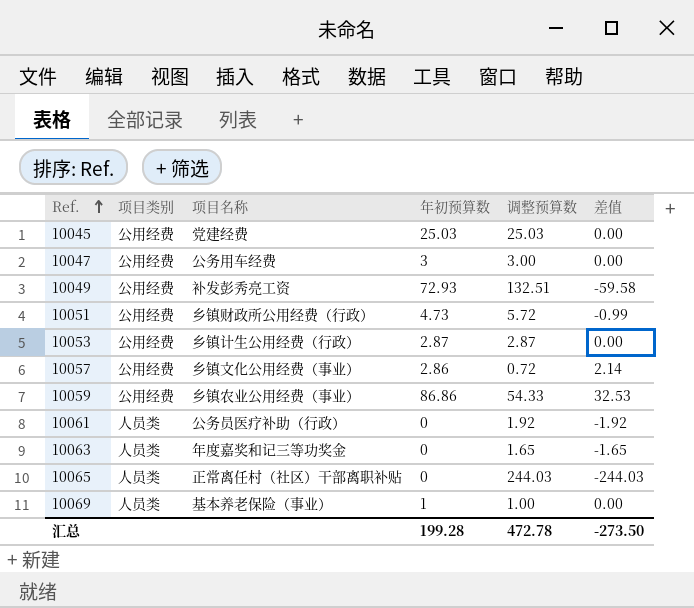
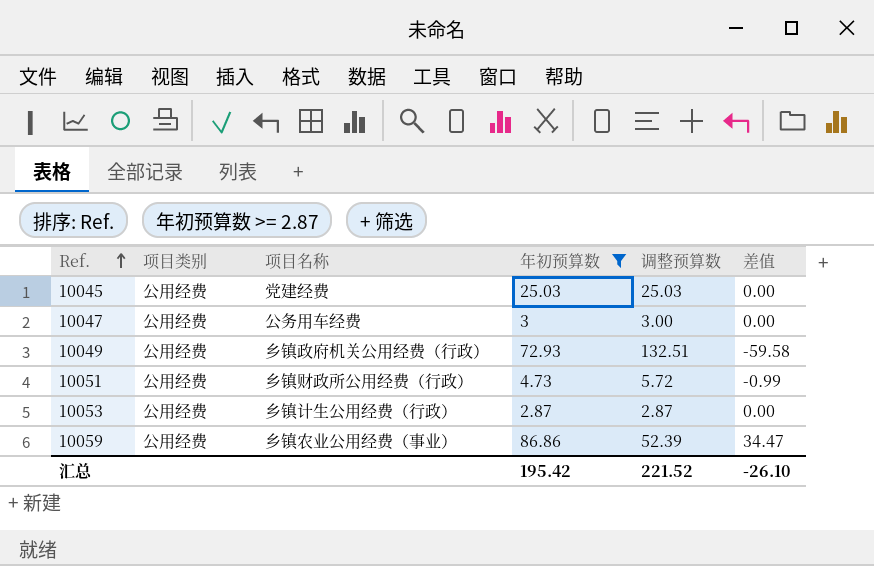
filter: none -> 年初预算数 >= 2.87
10049 | 项目名称: 补发彭秀亮工资 -> 乡镇政府机关公用经费（行政）
10059 | 调整预算数: 54.33 -> 52.39
10059 | 差值: 32.53 -> 34.47
汇总 | 年初预算数: 199.28 -> 195.42
汇总 | 调整预算数: 472.78 -> 221.52
汇总 | 差值: -273.50 -> -26.10

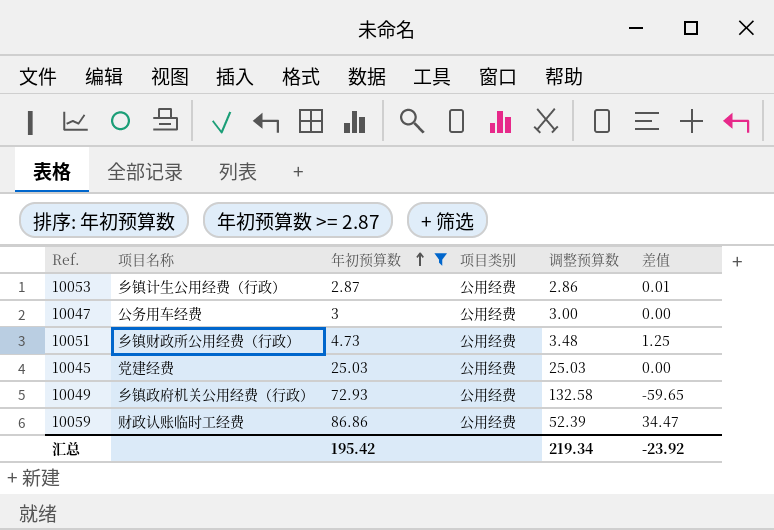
row order: Ref. ascending -> 年初预算数 ascending
column 项目类别 | position: 2 -> 4
10053 | 调整预算数: 2.87 -> 2.86
10053 | 差值: 0.00 -> 0.01
10051 | 调整预算数: 5.72 -> 3.48
10051 | 差值: -0.99 -> 1.25
10049 | 调整预算数: 132.51 -> 132.58
10049 | 差值: -59.58 -> -59.65
10059 | 项目名称: 乡镇农业公用经费（事业） -> 财政认账临时工经费
汇总 | 调整预算数: 221.52 -> 219.34
汇总 | 差值: -26.10 -> -23.92

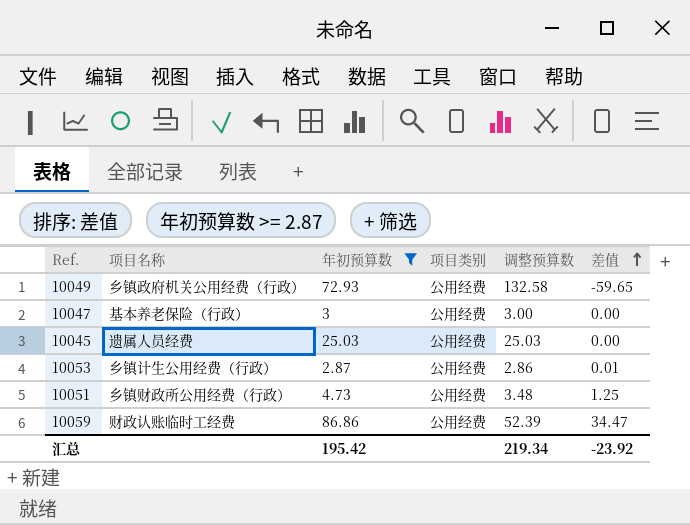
row order: 年初预算数 ascending -> 差值 ascending
10047 | 项目名称: 公务用车经费 -> 基本养老保险（行政）
10045 | 项目名称: 党建经费 -> 遗属人员经费

